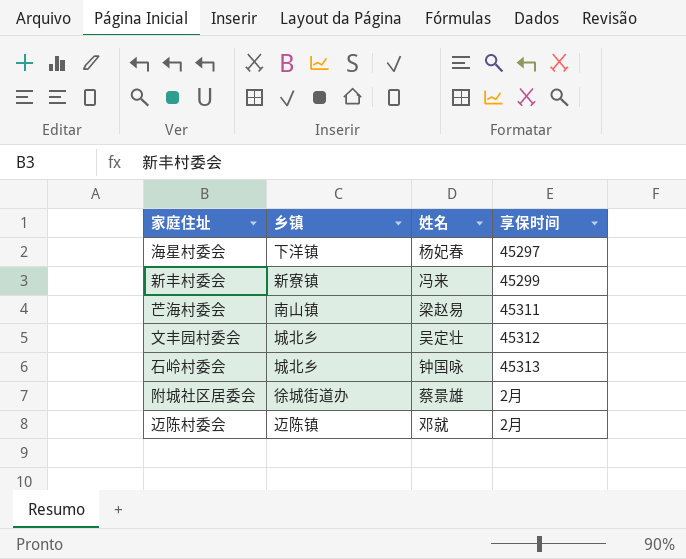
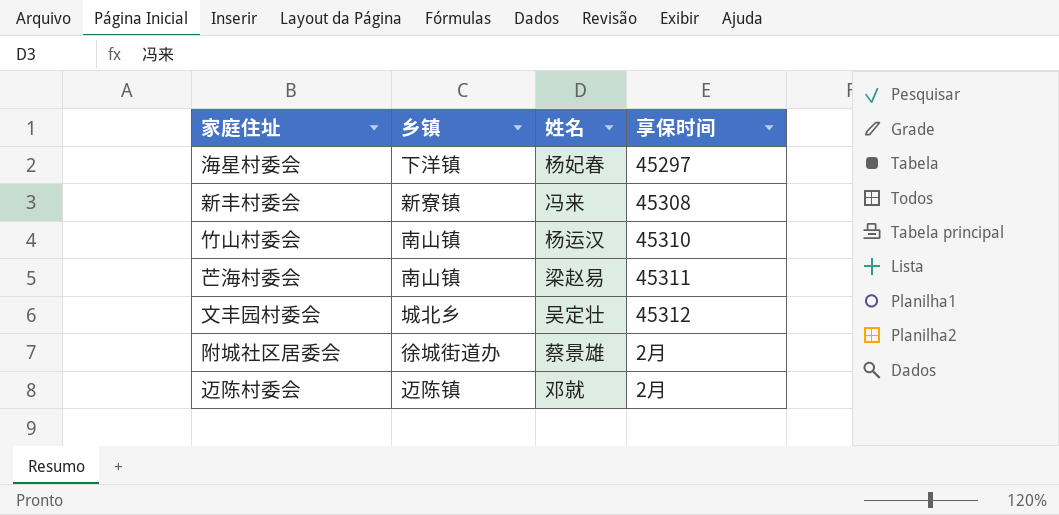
row 石岭村委会: 城北乡 | 钟国咏 | 45313 -> none
新丰村委会 | 享保时间: 45299 -> 45308
row 竹山村委会: none -> 南山镇 | 杨运汉 | 45310

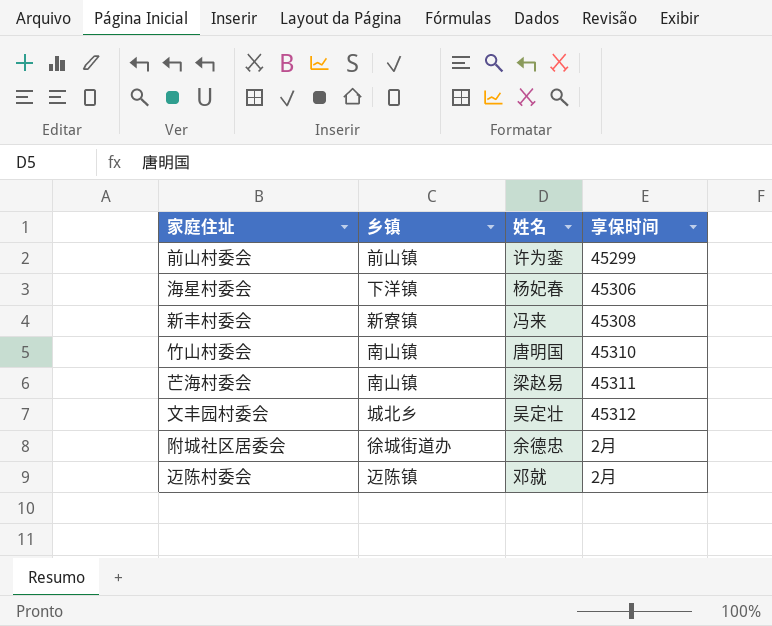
row 前山村委会: none -> 前山镇 | 许为銮 | 45299
海星村委会 | 享保时间: 45297 -> 45306
竹山村委会 | 姓名: 杨运汉 -> 唐明国
附城社区居委会 | 姓名: 蔡景雄 -> 余德忠

